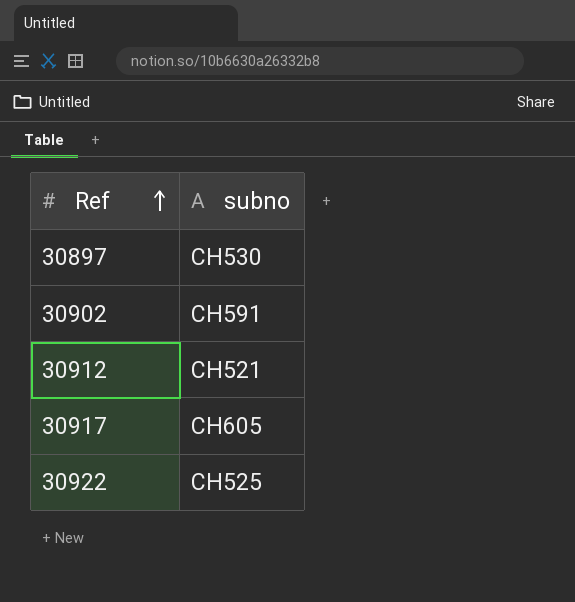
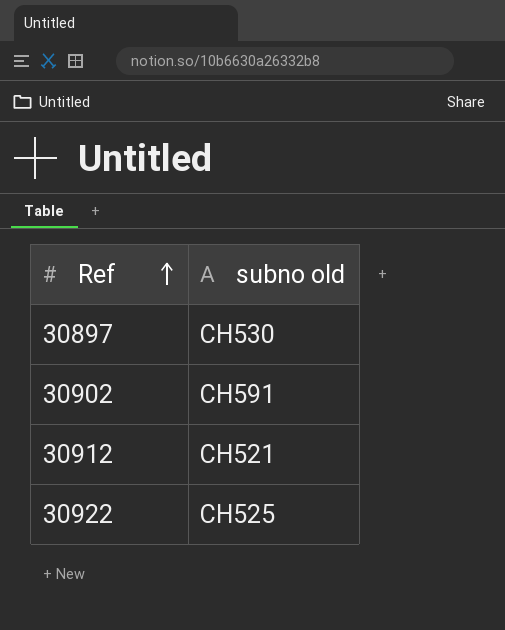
column name: subno -> subno old
row 30917: CH605 -> none

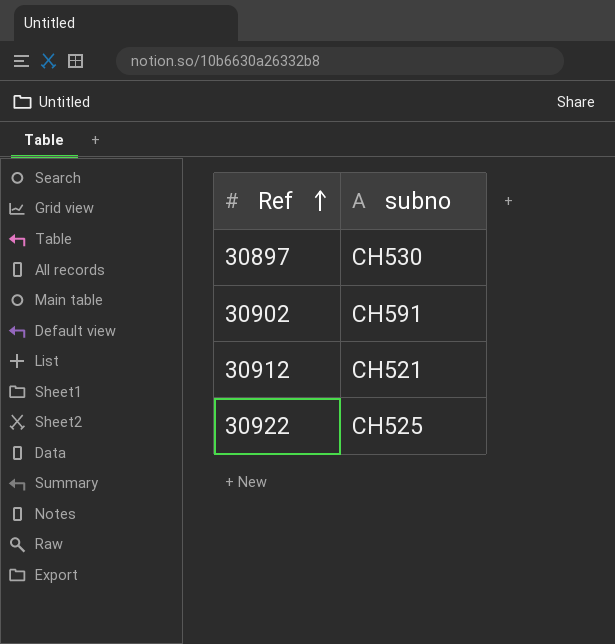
column name: subno old -> subno

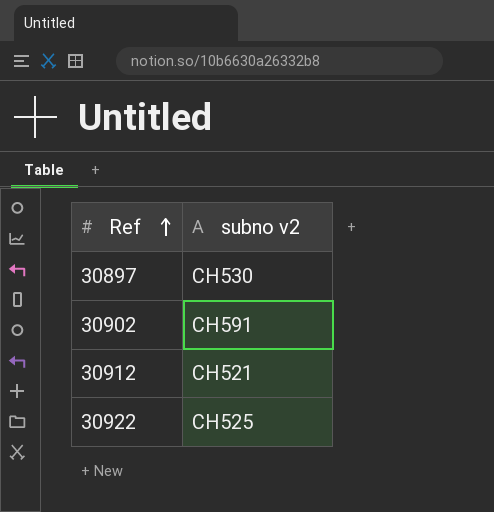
column name: subno -> subno v2

